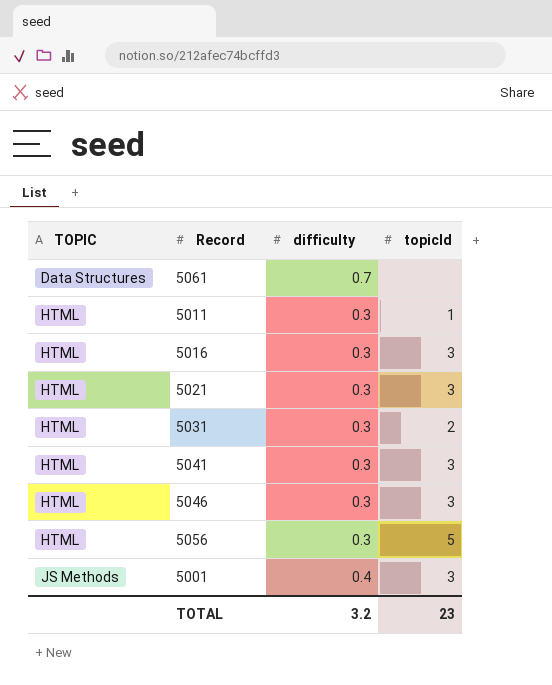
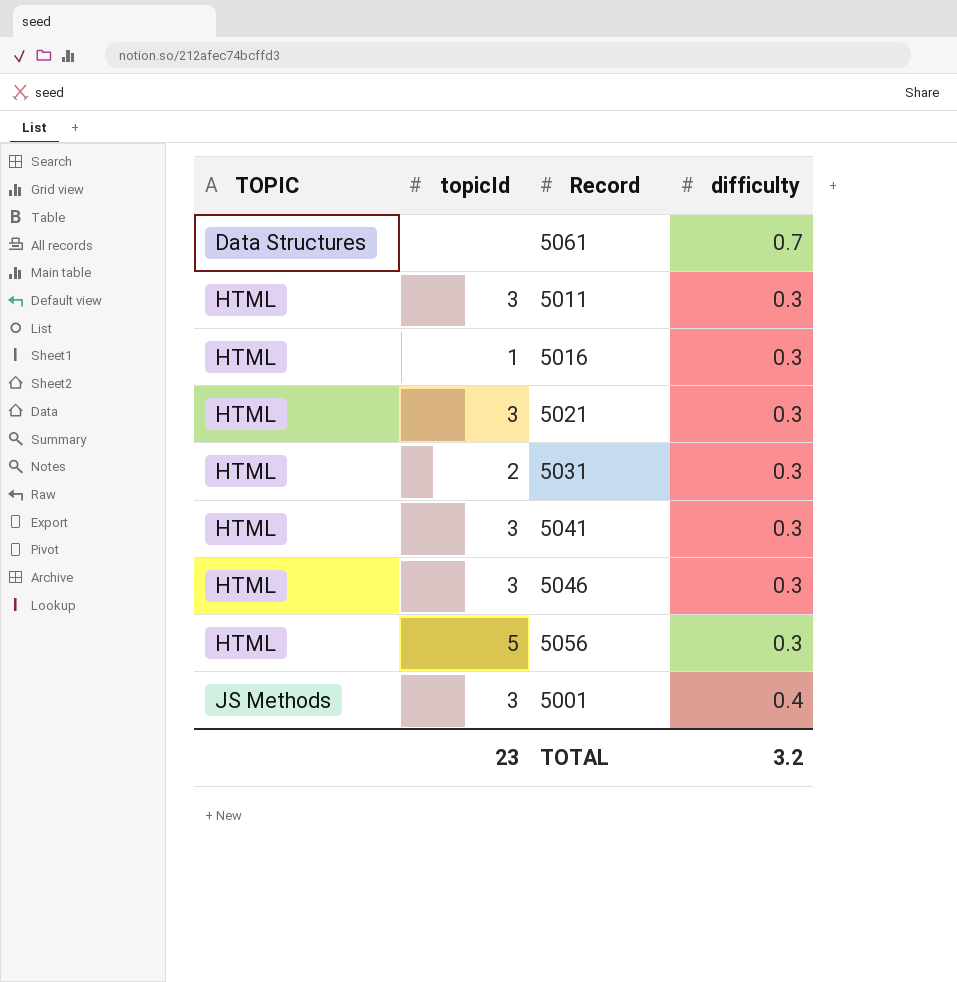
column topicId | position: 4 -> 2
5011 | topicId: 1 -> 3
5016 | topicId: 3 -> 1

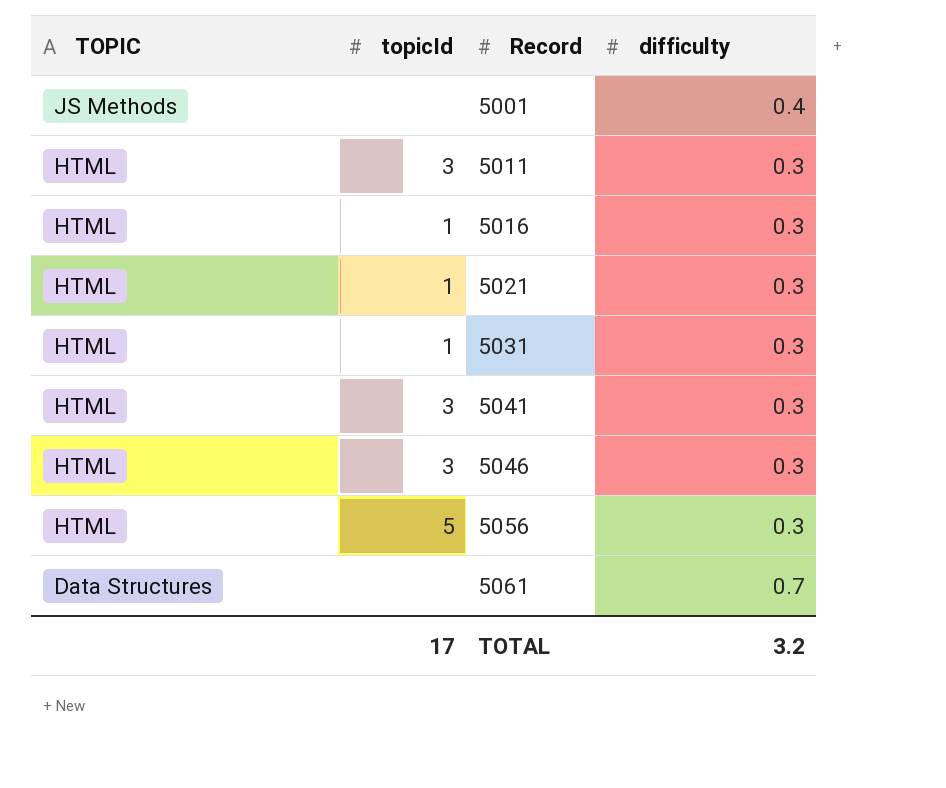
row order: TOPIC ascending -> TOPIC descending
5001 | topicId: 3 -> none
5021 | topicId: 3 -> 1
5031 | topicId: 2 -> 1
TOTAL | topicId: 23 -> 17

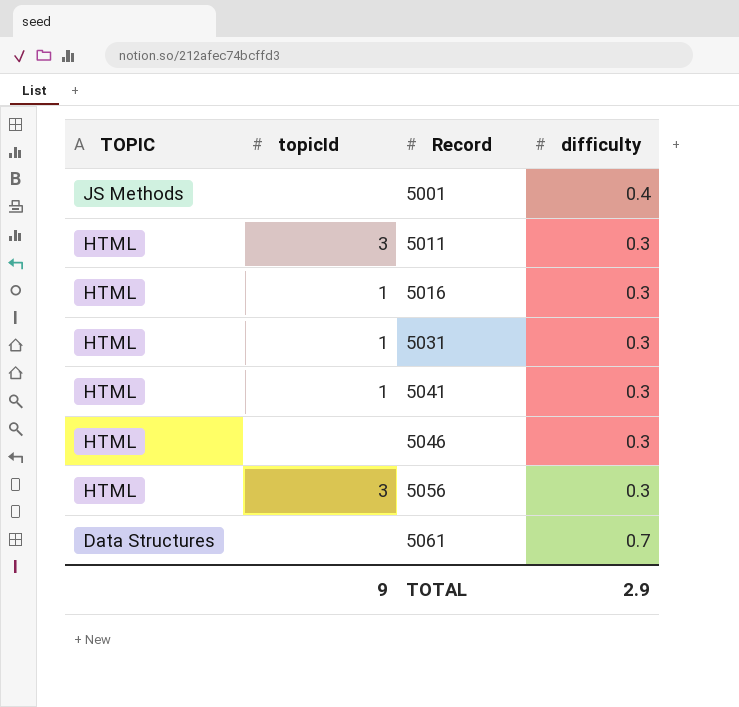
row 5021: HTML | 1 | 0.3 -> none
5041 | topicId: 3 -> 1
5046 | topicId: 3 -> none
5056 | topicId: 5 -> 3
TOTAL | topicId: 17 -> 9
TOTAL | difficulty: 3.2 -> 2.9

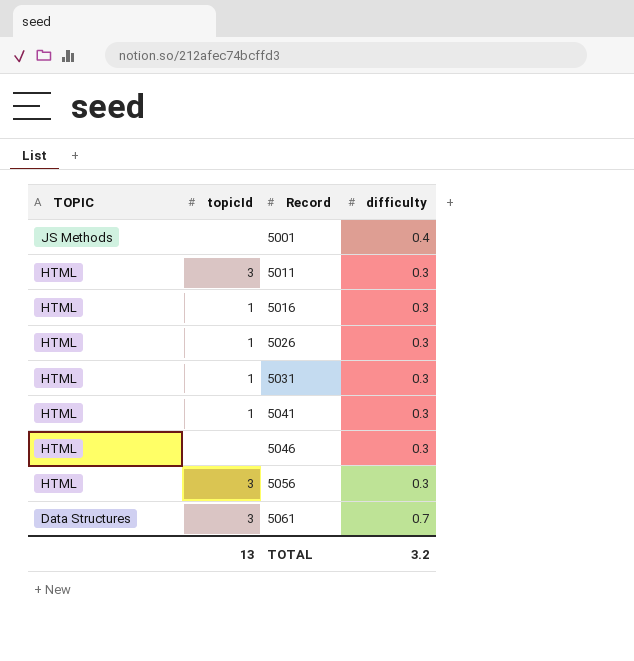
row 5026: none -> HTML | 1 | 0.3
5061 | topicId: none -> 3
TOTAL | topicId: 9 -> 13
TOTAL | difficulty: 2.9 -> 3.2

